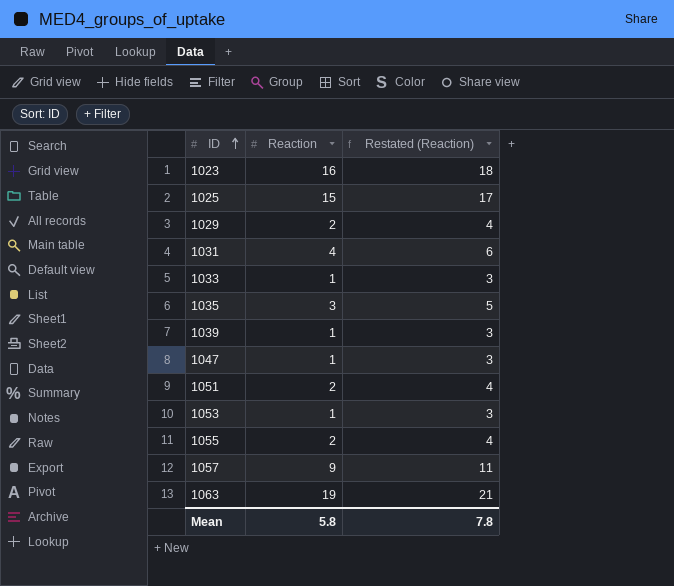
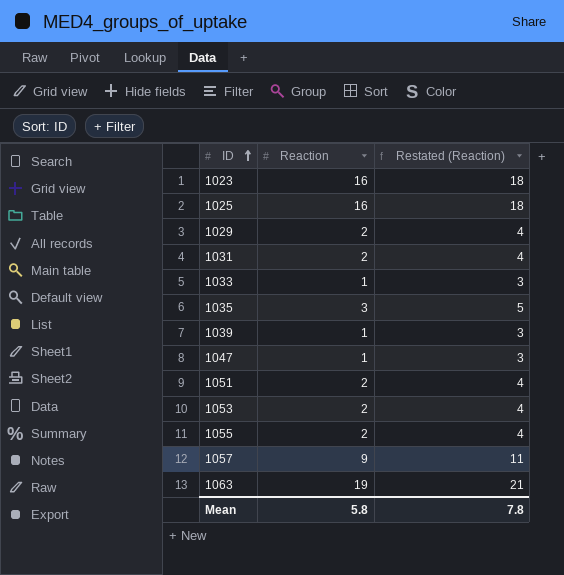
1025 | Reaction: 15 -> 16
1025 | Restated (Reaction): 17 -> 18
1031 | Reaction: 4 -> 2
1031 | Restated (Reaction): 6 -> 4
1053 | Reaction: 1 -> 2
1053 | Restated (Reaction): 3 -> 4

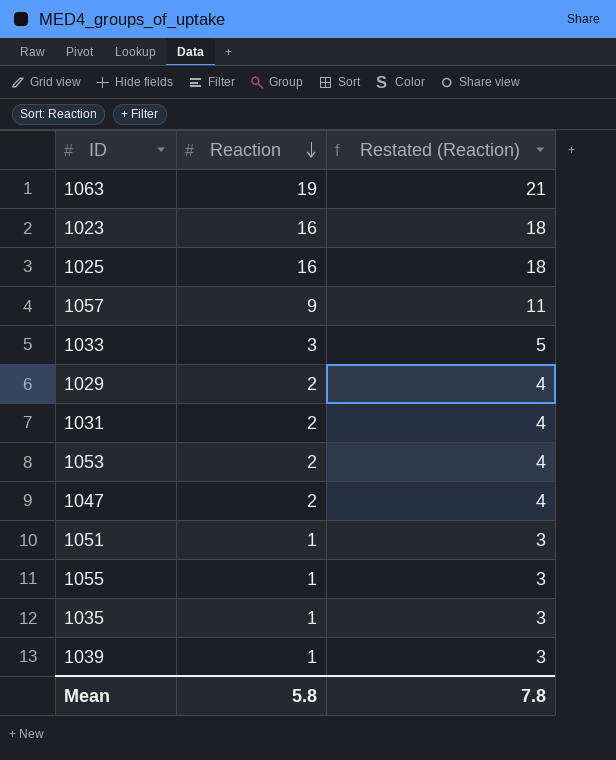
row order: ID ascending -> Reaction descending
1033 | Reaction: 1 -> 3
1033 | Restated (Reaction): 3 -> 5
1047 | Reaction: 1 -> 2
1047 | Restated (Reaction): 3 -> 4
1051 | Reaction: 2 -> 1
1051 | Restated (Reaction): 4 -> 3
1055 | Reaction: 2 -> 1
1055 | Restated (Reaction): 4 -> 3
1035 | Reaction: 3 -> 1
1035 | Restated (Reaction): 5 -> 3

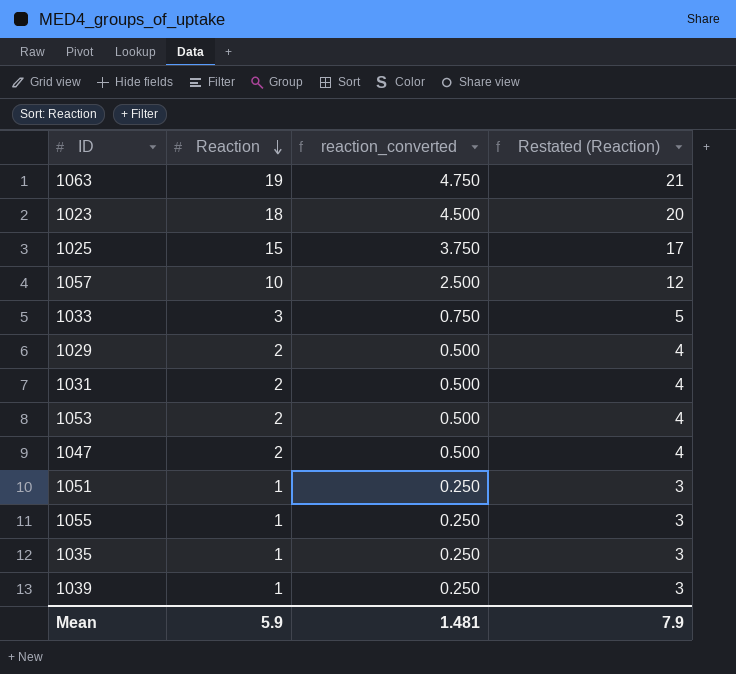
column reaction_converted | formula: none -> [Reaction] * 0.25
1023 | Reaction: 16 -> 18
1023 | Restated (Reaction): 18 -> 20
1025 | Reaction: 16 -> 15
1025 | Restated (Reaction): 18 -> 17
1057 | Reaction: 9 -> 10
1057 | Restated (Reaction): 11 -> 12
Mean | Reaction: 5.8 -> 5.9
Mean | Restated (Reaction): 7.8 -> 7.9

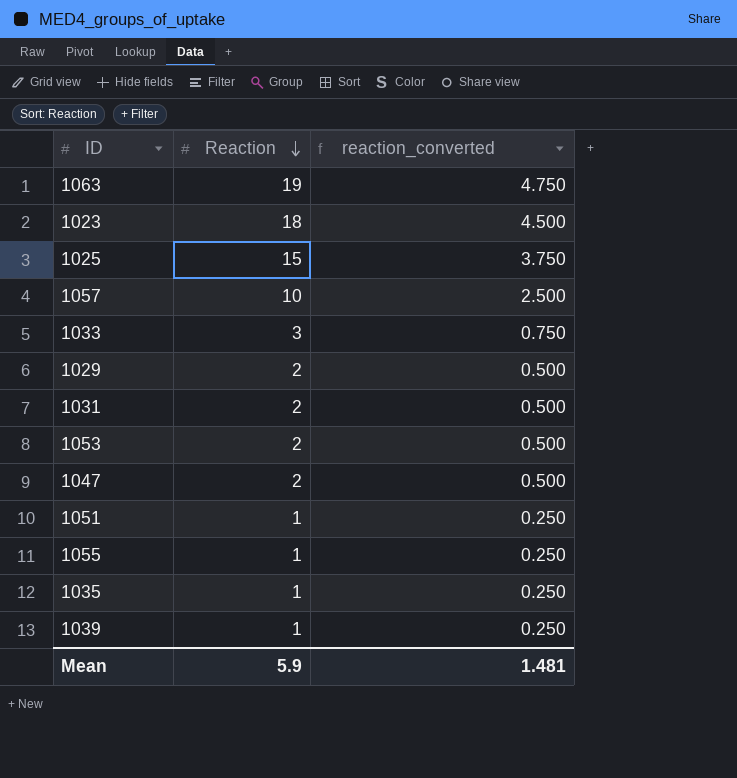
column Restated (Reaction) | formula: [Reaction] + 2 -> none

